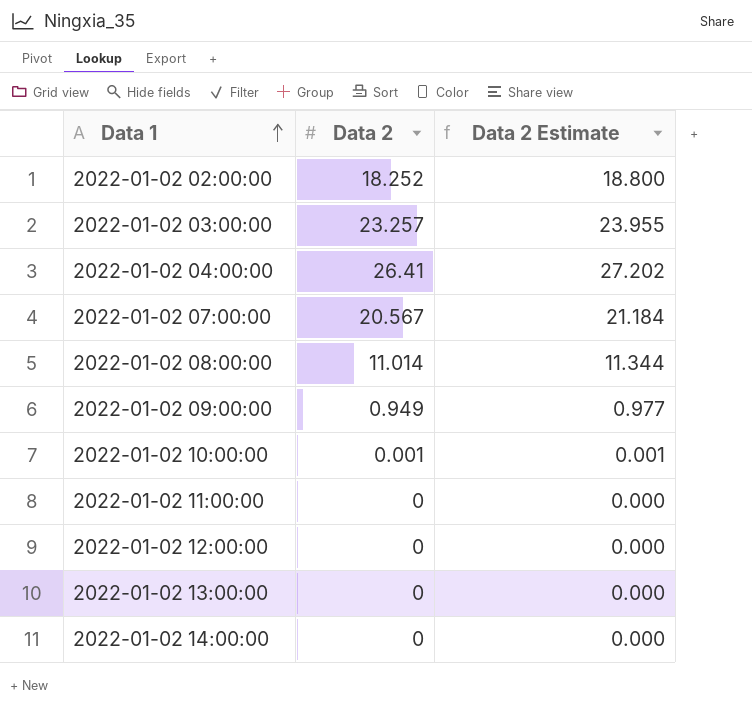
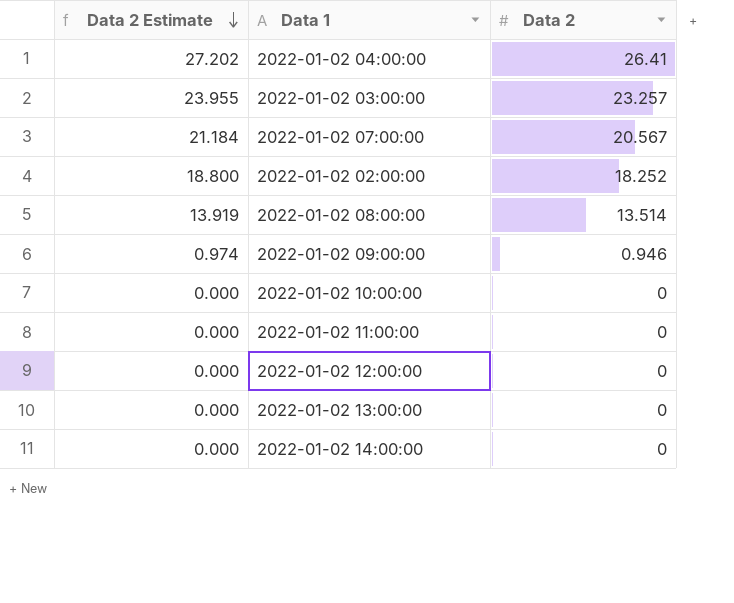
row order: Data 1 ascending -> Data 2 Estimate descending
column Data 2 Estimate | position: 3 -> 1
2022-01-02 08:00:00 | Data 2 Estimate: 11.344 -> 13.919
2022-01-02 08:00:00 | Data 2: 11.014 -> 13.514
2022-01-02 09:00:00 | Data 2 Estimate: 0.977 -> 0.974
2022-01-02 09:00:00 | Data 2: 0.949 -> 0.946
2022-01-02 10:00:00 | Data 2 Estimate: 0.001 -> 0.000
2022-01-02 10:00:00 | Data 2: 0.001 -> 0

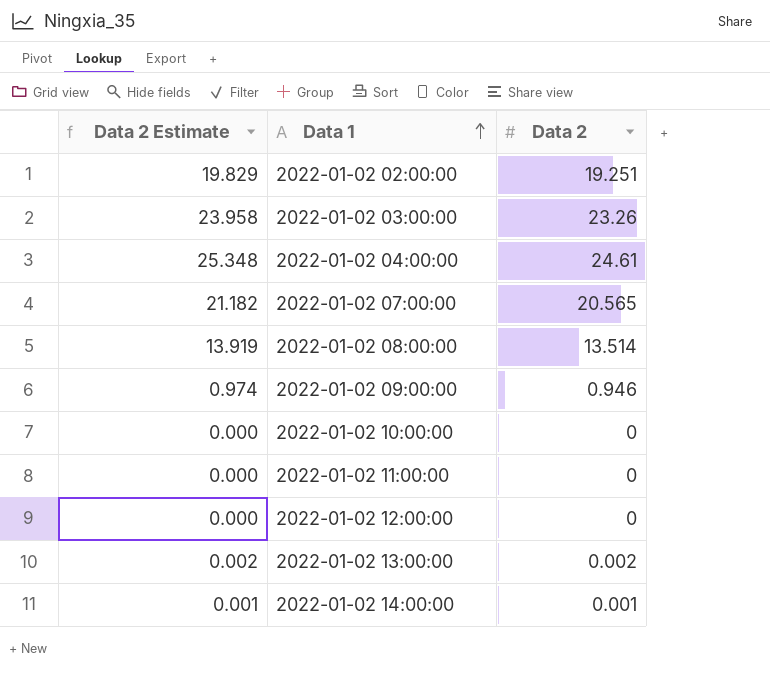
row order: Data 2 Estimate descending -> Data 1 ascending
2022-01-02 02:00:00 | Data 2 Estimate: 18.800 -> 19.829
2022-01-02 02:00:00 | Data 2: 18.252 -> 19.251
2022-01-02 03:00:00 | Data 2 Estimate: 23.955 -> 23.958
2022-01-02 03:00:00 | Data 2: 23.257 -> 23.26
2022-01-02 04:00:00 | Data 2 Estimate: 27.202 -> 25.348
2022-01-02 04:00:00 | Data 2: 26.41 -> 24.61
2022-01-02 07:00:00 | Data 2 Estimate: 21.184 -> 21.182
2022-01-02 07:00:00 | Data 2: 20.567 -> 20.565
2022-01-02 13:00:00 | Data 2 Estimate: 0.000 -> 0.002
2022-01-02 13:00:00 | Data 2: 0 -> 0.002
2022-01-02 14:00:00 | Data 2 Estimate: 0.000 -> 0.001
2022-01-02 14:00:00 | Data 2: 0 -> 0.001

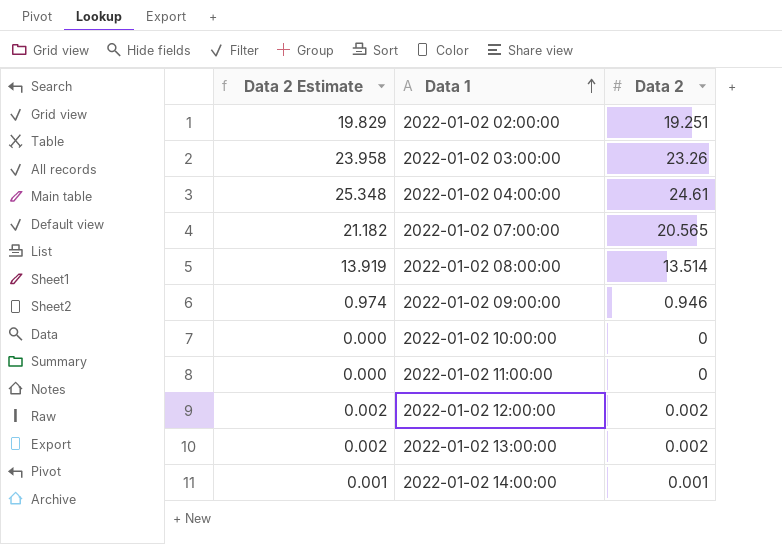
2022-01-02 12:00:00 | Data 2 Estimate: 0.000 -> 0.002
2022-01-02 12:00:00 | Data 2: 0 -> 0.002

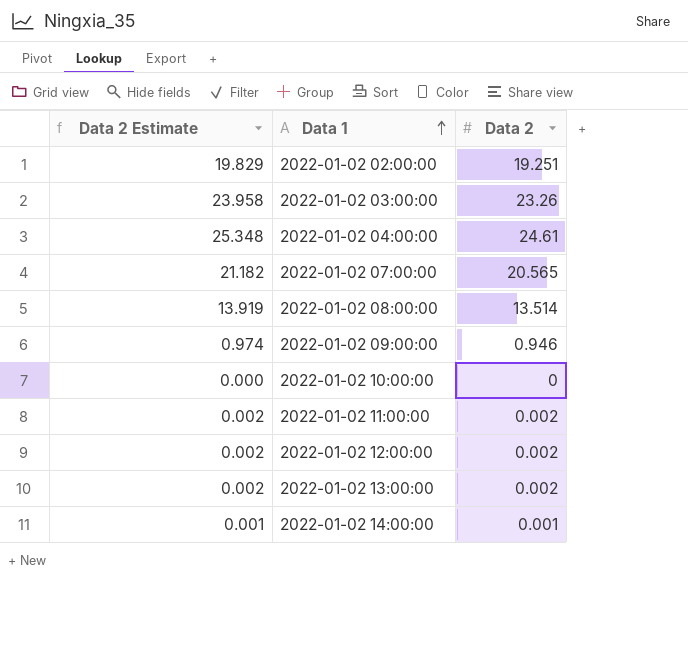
2022-01-02 11:00:00 | Data 2 Estimate: 0.000 -> 0.002
2022-01-02 11:00:00 | Data 2: 0 -> 0.002

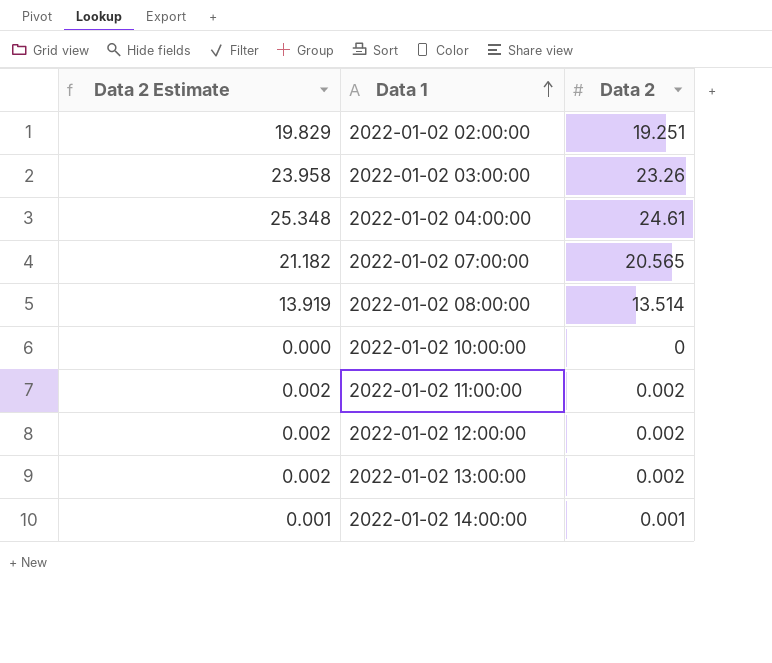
row 2022-01-02 09:00:00: 0.974 | 0.946 -> none

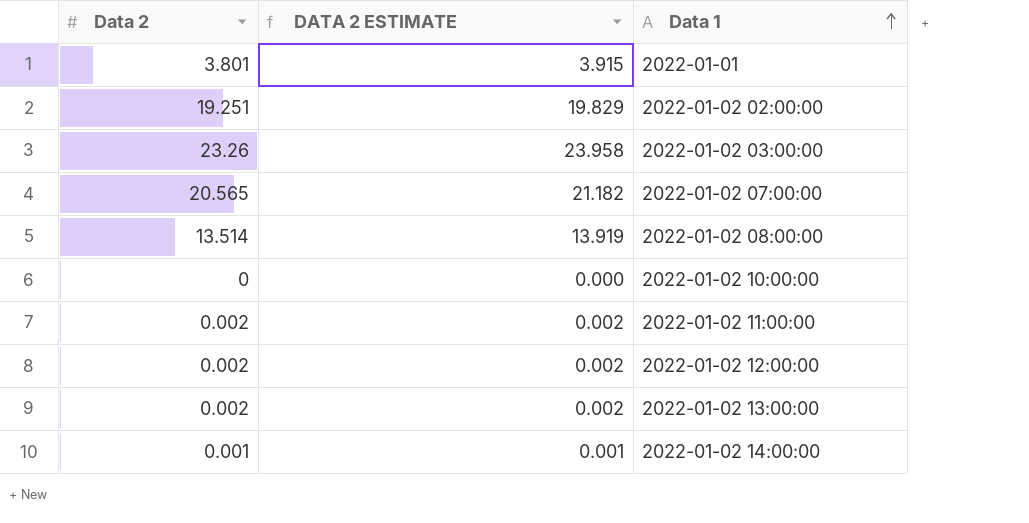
column Data 2 | position: 3 -> 1
column name: Data 2 Estimate -> DATA 2 ESTIMATE
row 2022-01-02 04:00:00: 25.348 | 24.61 -> none
row 2022-01-01: none -> 3.801 | 3.915

